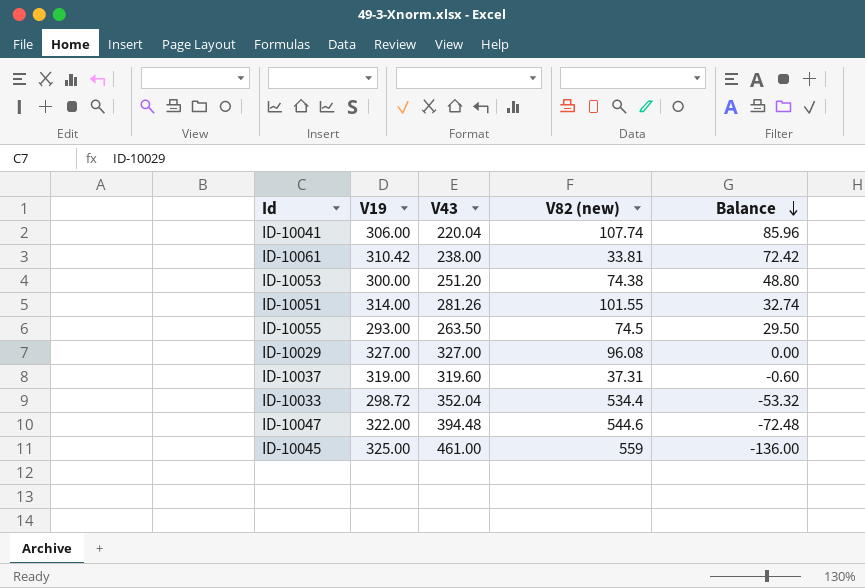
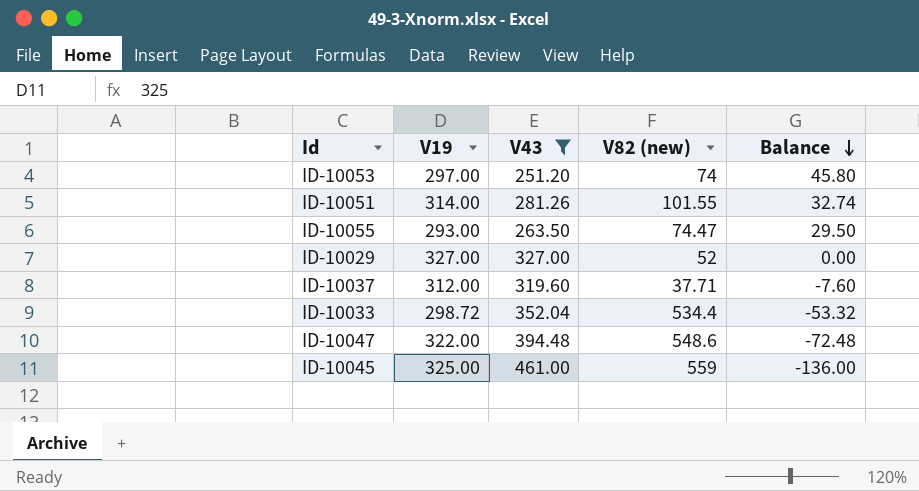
filter: none -> V43 >= 251.20
ID-10053 | V19: 300.00 -> 297.00
ID-10053 | V82 (new): 74.38 -> 74
ID-10053 | Balance: 48.80 -> 45.80
ID-10055 | V82 (new): 74.5 -> 74.47
ID-10029 | V82 (new): 96.08 -> 52
ID-10037 | V19: 319.00 -> 312.00
ID-10037 | V82 (new): 37.31 -> 37.71
ID-10037 | Balance: -0.60 -> -7.60
ID-10047 | V82 (new): 544.6 -> 548.6

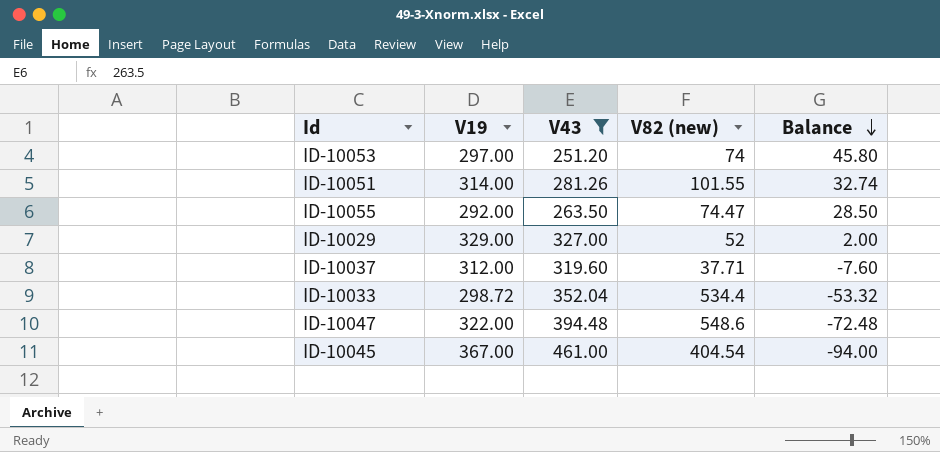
ID-10055 | V19: 293.00 -> 292.00
ID-10055 | Balance: 29.50 -> 28.50
ID-10029 | V19: 327.00 -> 329.00
ID-10029 | Balance: 0.00 -> 2.00
ID-10045 | V19: 325.00 -> 367.00
ID-10045 | V82 (new): 559 -> 404.54
ID-10045 | Balance: -136.00 -> -94.00

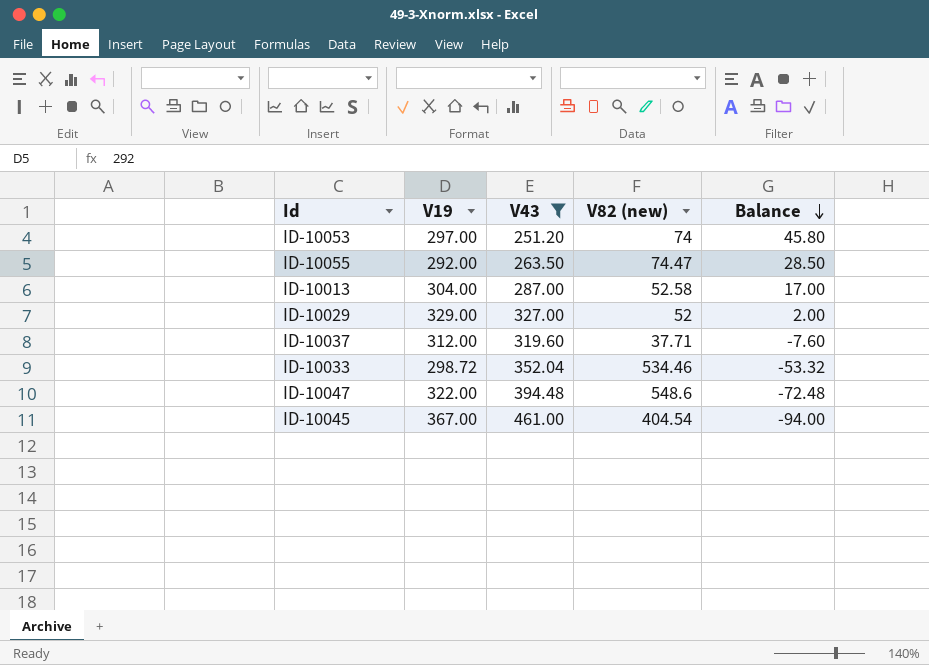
row ID-10051: 314.00 | 281.26 | 101.55 | 32.74 -> none
row ID-10013: none -> 304.00 | 287.00 | 52.58 | 17.00
ID-10033 | V82 (new): 534.4 -> 534.46

